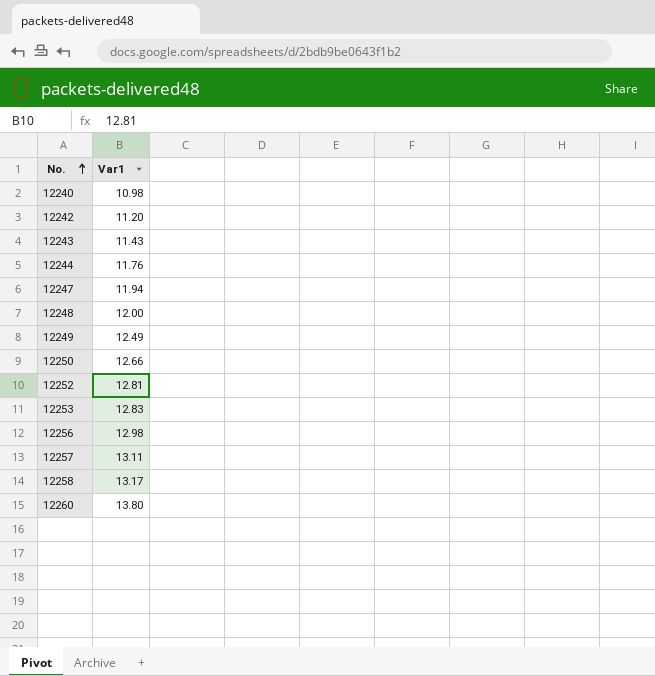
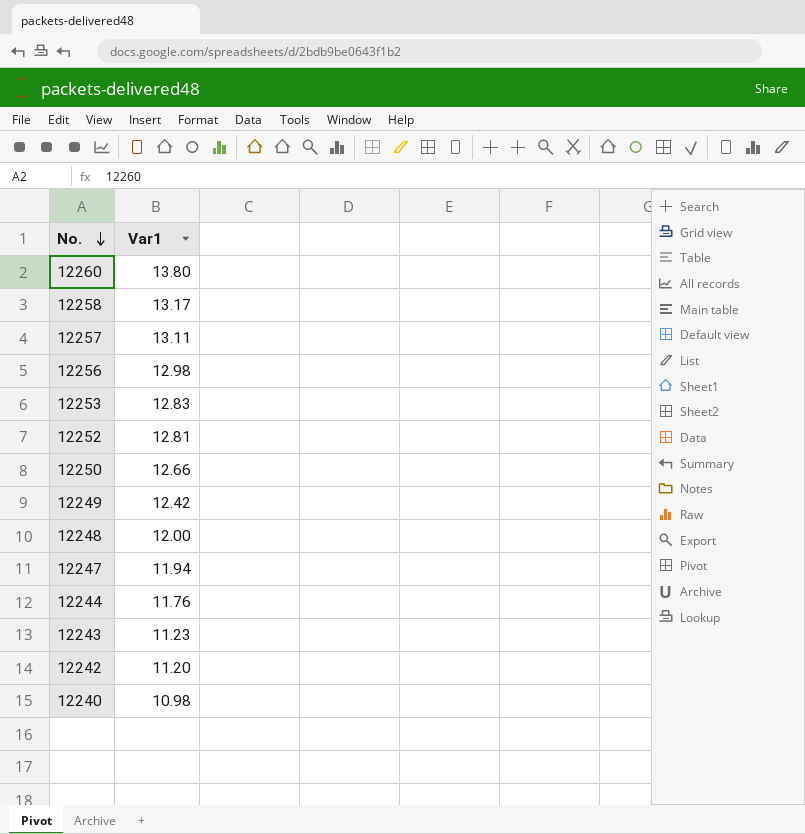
row order: No. ascending -> No. descending
12249 | Var1: 12.49 -> 12.42
12243 | Var1: 11.43 -> 11.23

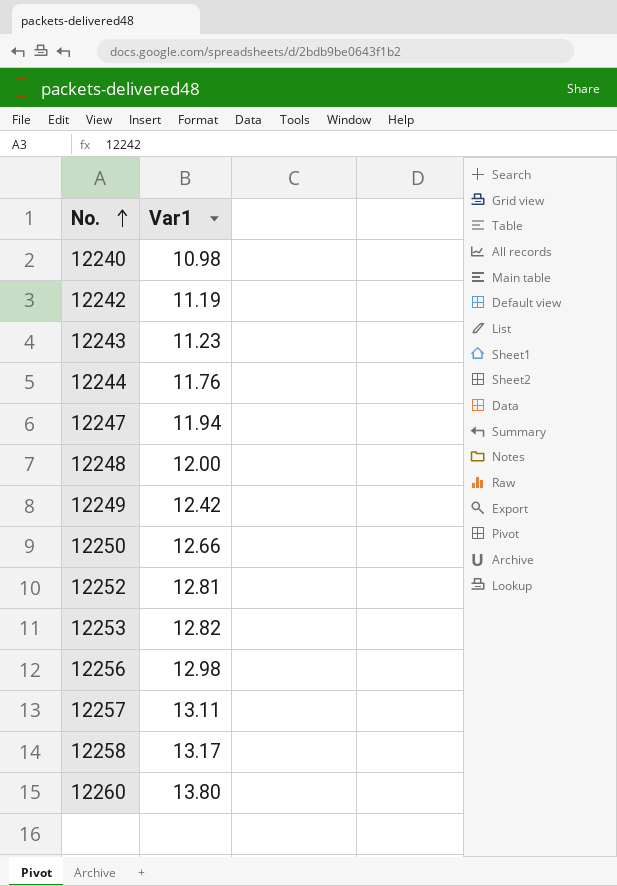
row order: No. descending -> No. ascending
12242 | Var1: 11.20 -> 11.19
12253 | Var1: 12.83 -> 12.82

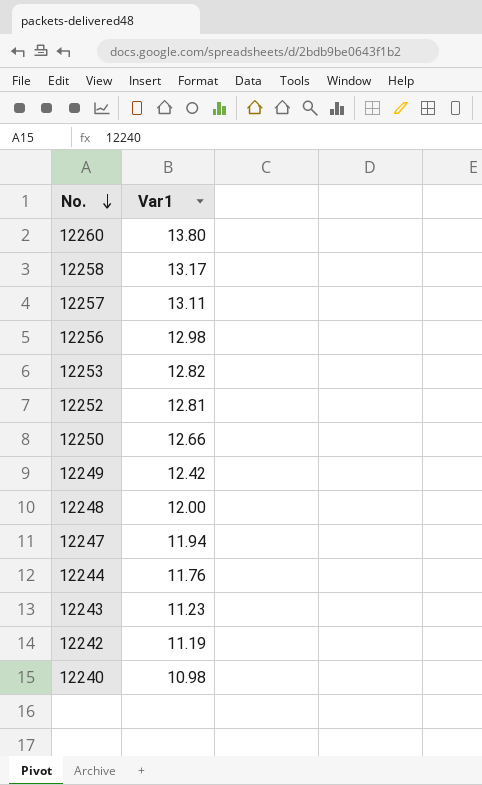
row order: No. ascending -> No. descending

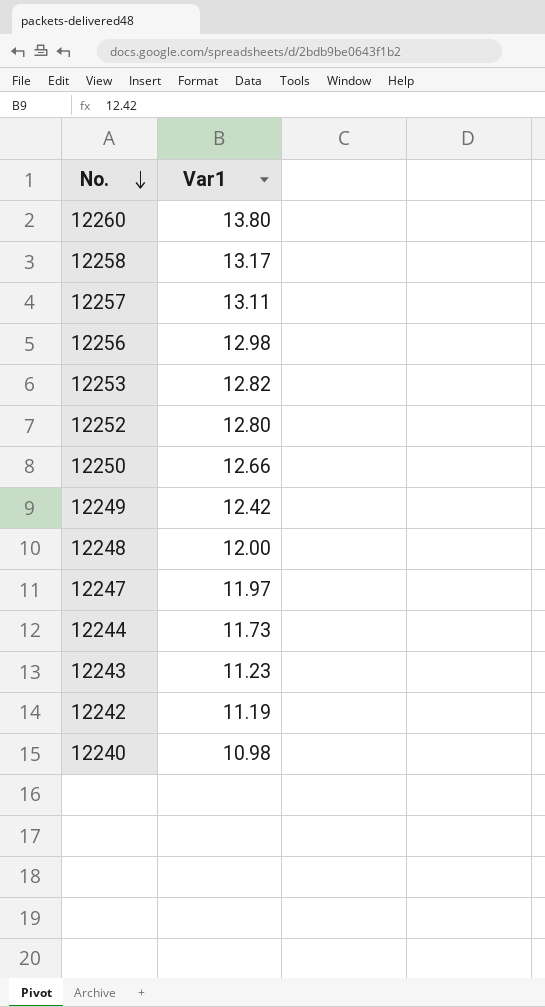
12252 | Var1: 12.81 -> 12.80
12247 | Var1: 11.94 -> 11.97
12244 | Var1: 11.76 -> 11.73

